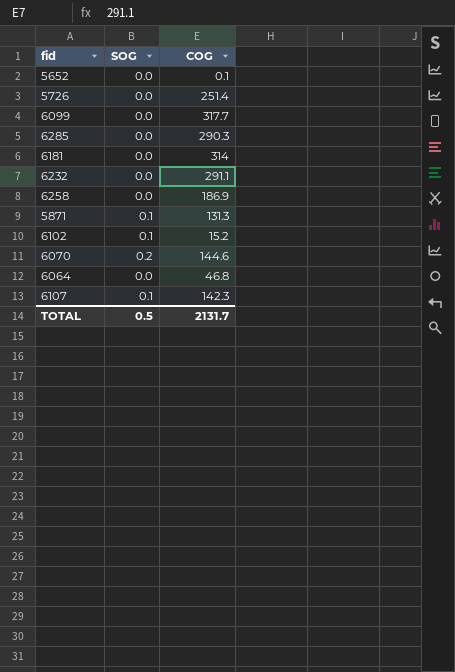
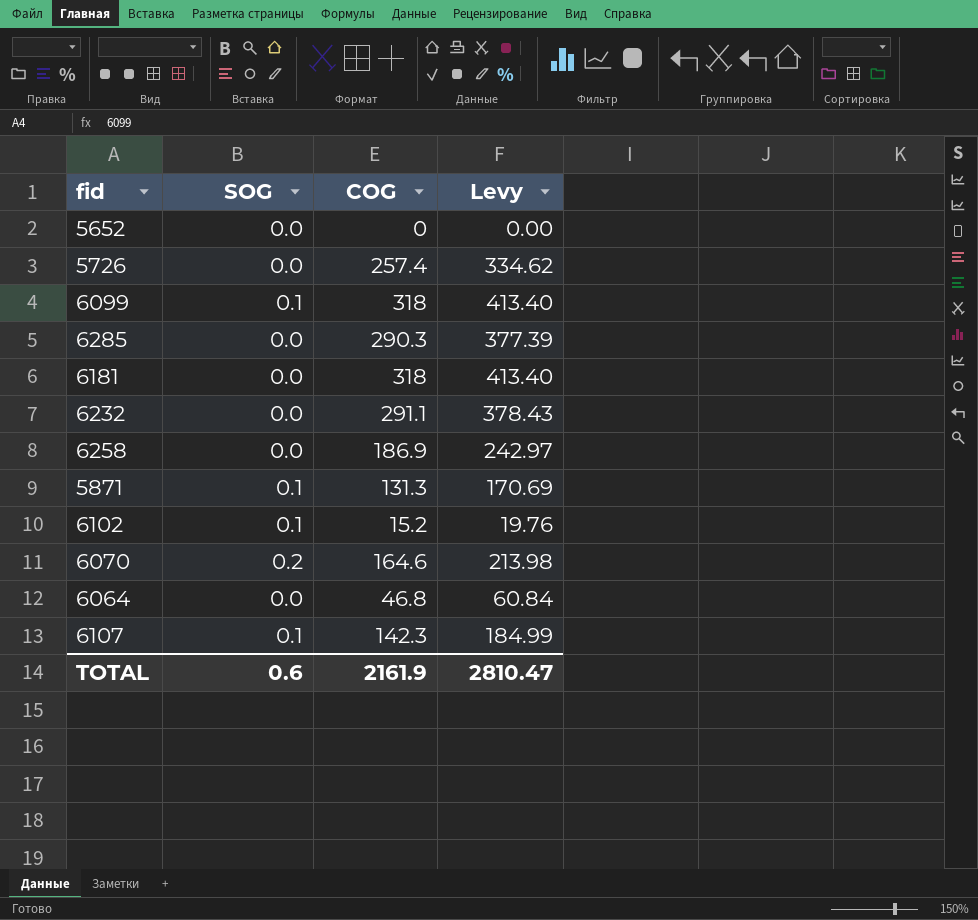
column Levy | formula: none -> [COG] * 1.3
5652 | COG: 0.1 -> 0
5726 | COG: 251.4 -> 257.4
6099 | SOG: 0.0 -> 0.1
6099 | COG: 317.7 -> 318
6181 | COG: 314 -> 318
6070 | COG: 144.6 -> 164.6
TOTAL | SOG: 0.5 -> 0.6
TOTAL | COG: 2131.7 -> 2161.9

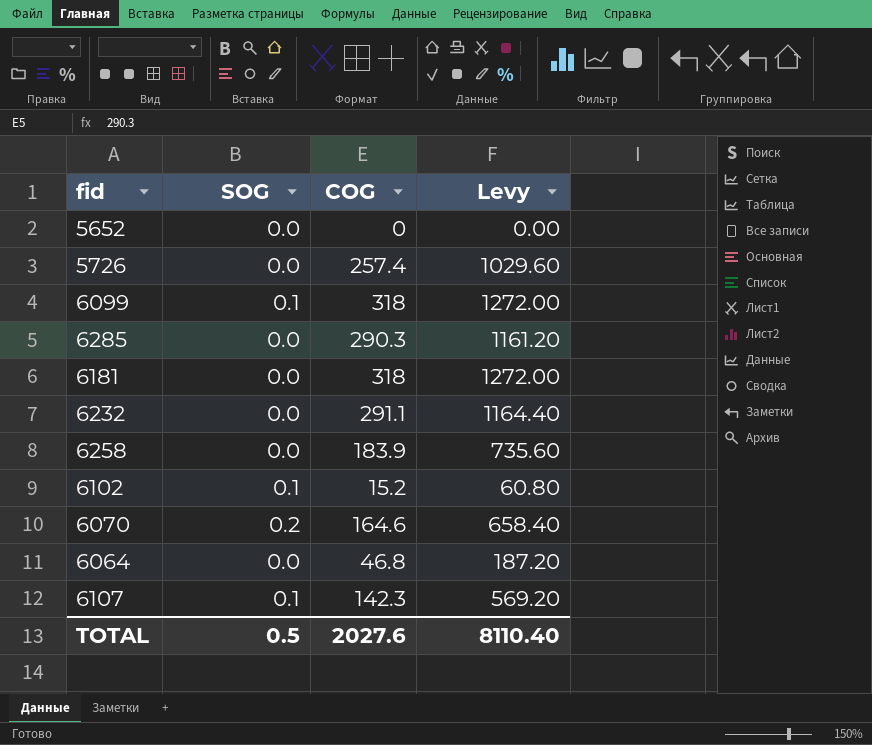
column Levy | formula: [COG] * 1.3 -> [COG] * 4
row 5871: 0.1 | 131.3 | 170.69 -> none
6258 | COG: 186.9 -> 183.9
TOTAL | SOG: 0.6 -> 0.5
TOTAL | COG: 2161.9 -> 2027.6
TOTAL | Levy: 2810.47 -> 8110.40

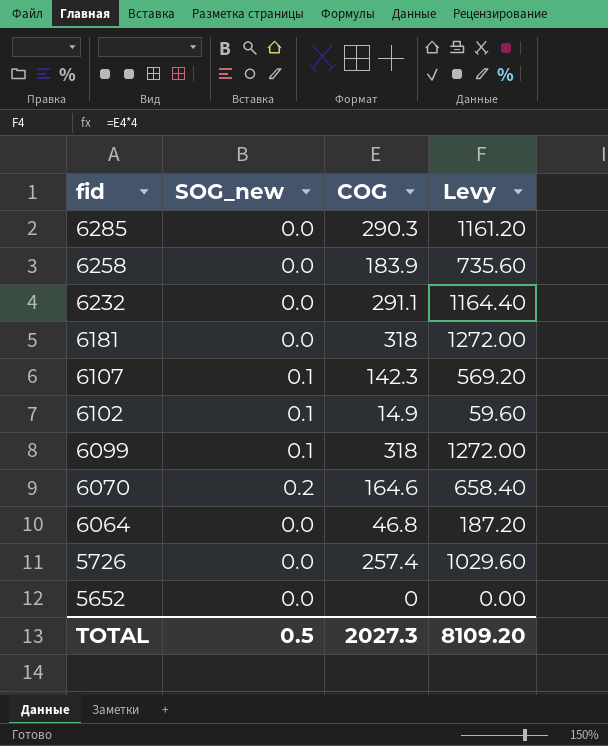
row order: none -> fid descending
column name: SOG -> SOG_new
6102 | COG: 15.2 -> 14.9
6102 | Levy: 60.80 -> 59.60
TOTAL | COG: 2027.6 -> 2027.3
TOTAL | Levy: 8110.40 -> 8109.20

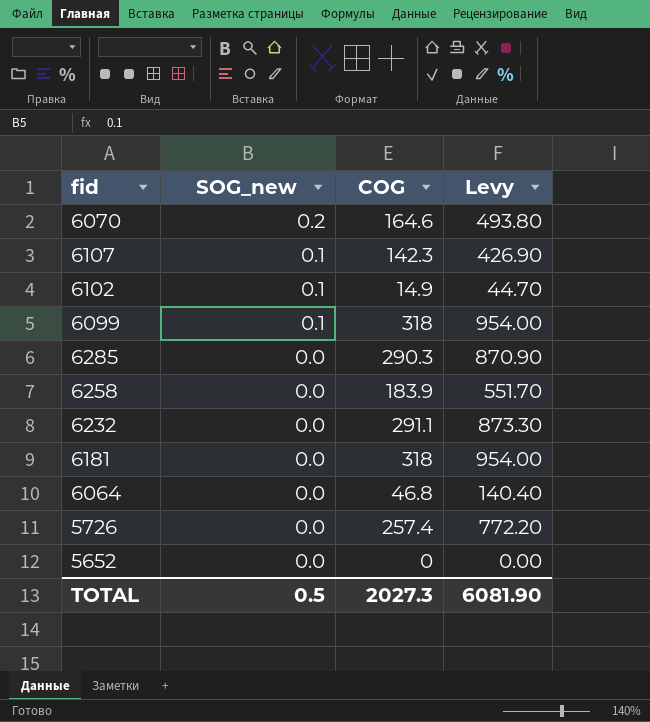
row order: fid descending -> SOG_new descending
column Levy | formula: [COG] * 4 -> [COG] * 3
TOTAL | Levy: 8109.20 -> 6081.90

